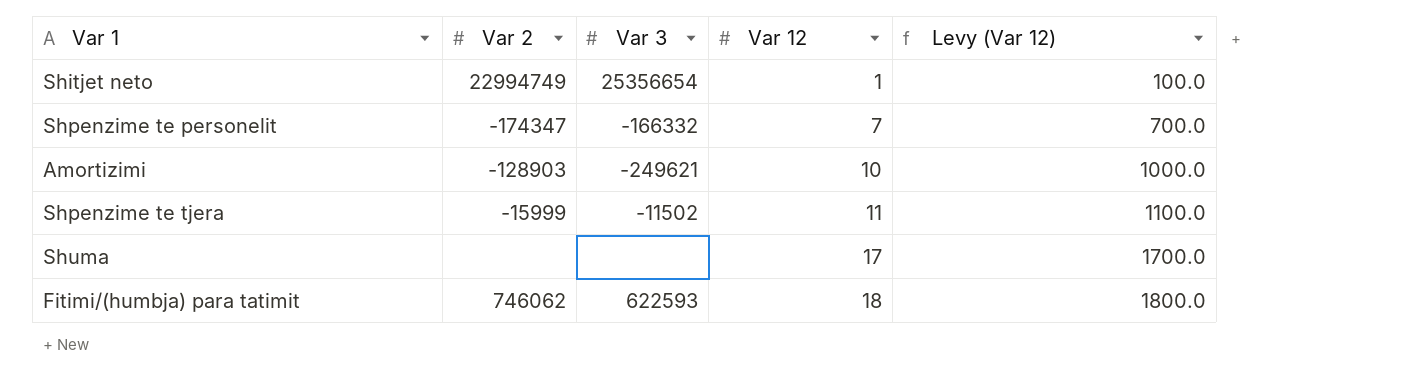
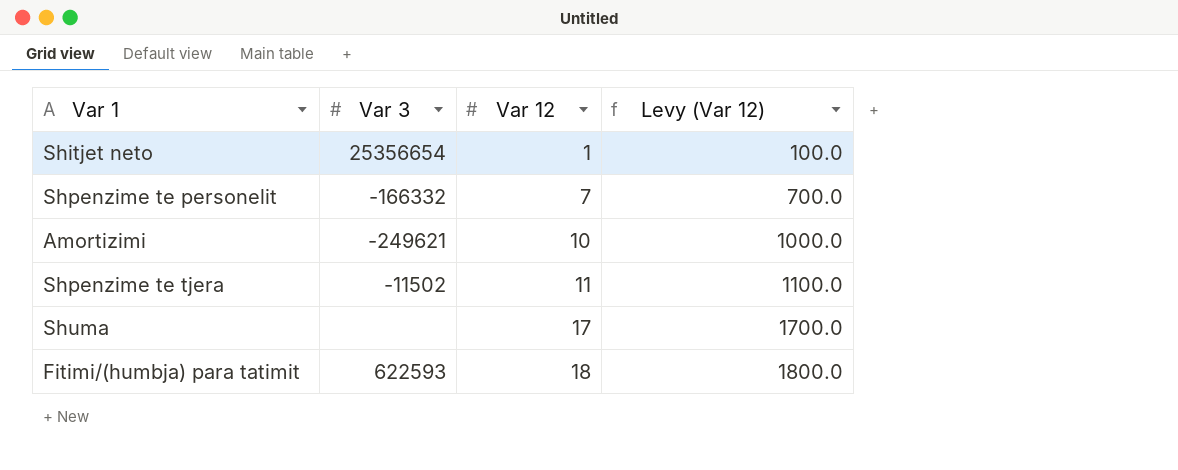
column Var 2 | position: 2 -> none

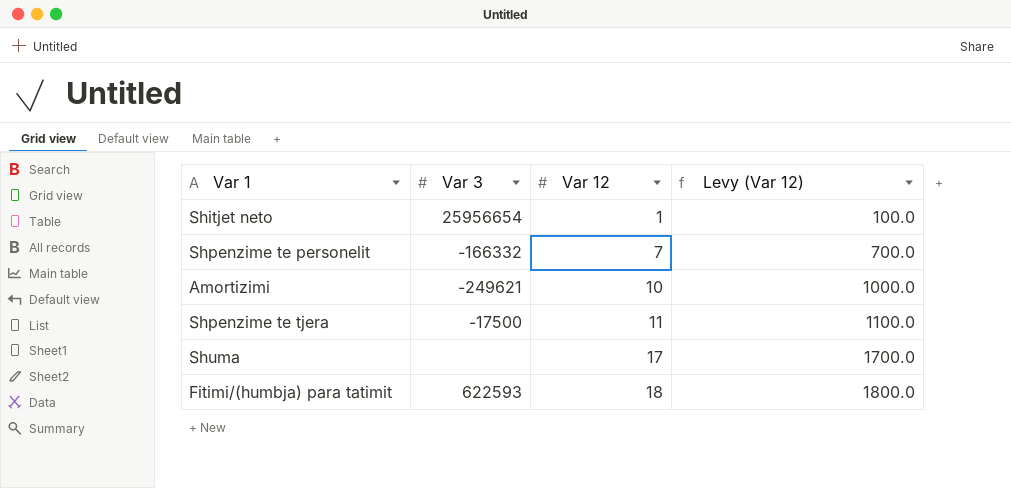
Shitjet neto | Var 3: 25356654 -> 25956654
Shpenzime te tjera | Var 3: -11502 -> -17500

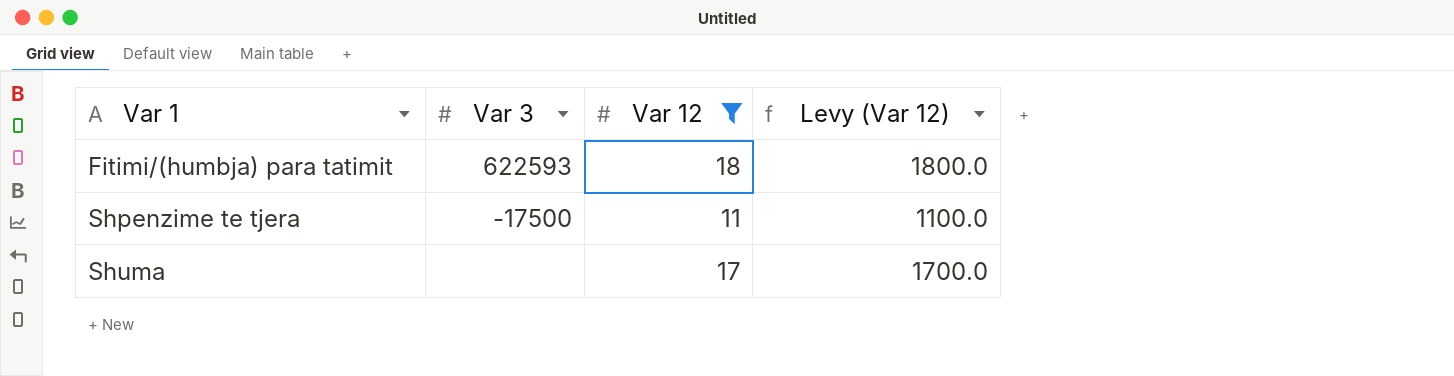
filter: none -> Var 12 >= 11
row order: Var 12 ascending -> Var 1 ascending

